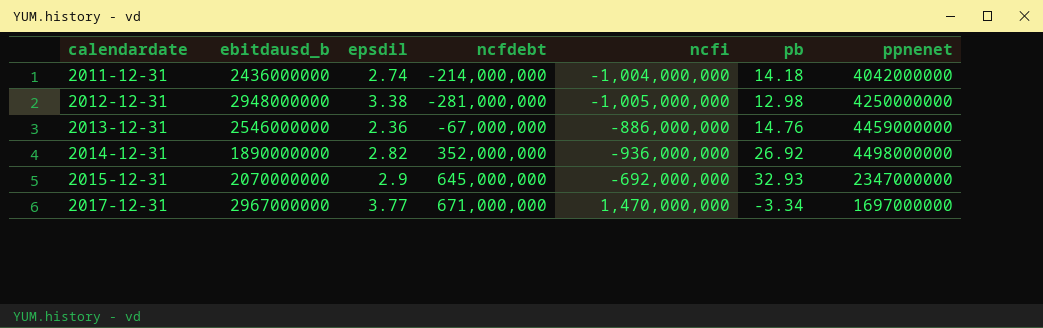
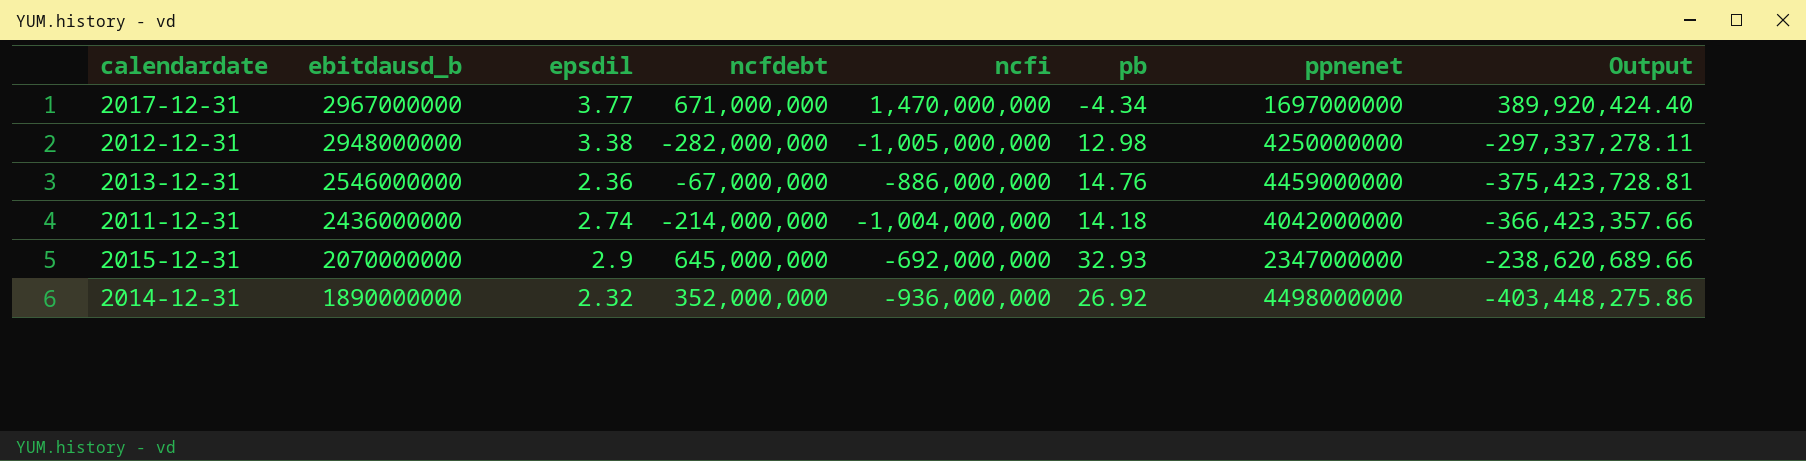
row order: calendardate ascending -> ebitdausd_b descending
column Output | formula: none -> [ncfi] / [epsdil]
2017-12-31 | pb: -3.34 -> -4.34
2012-12-31 | ncfdebt: -281,000,000 -> -282,000,000
2014-12-31 | epsdil: 2.82 -> 2.32

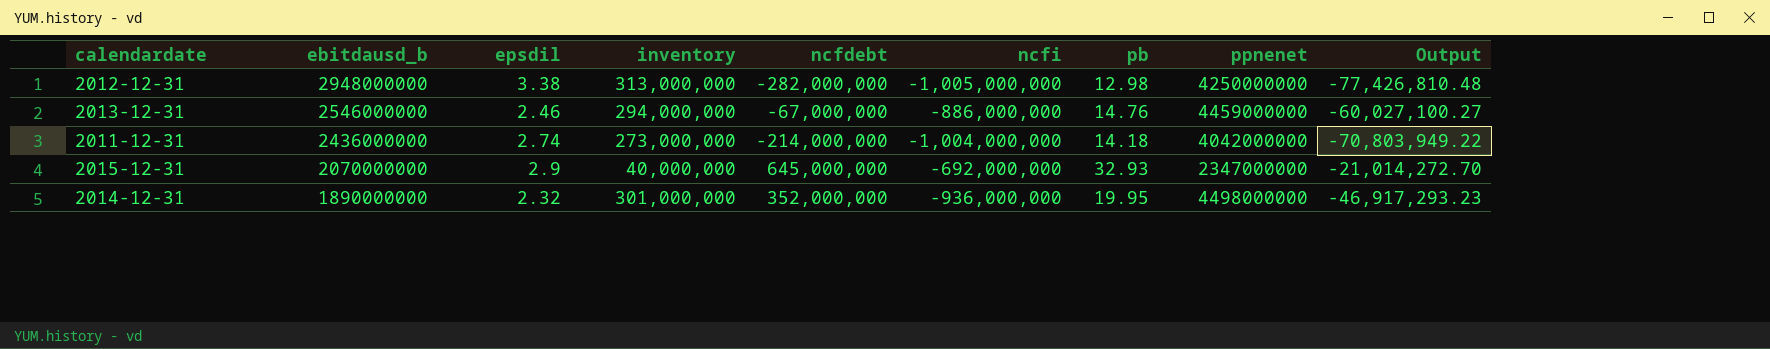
column inventory | position: none -> 4
column Output | formula: [ncfi] / [epsdil] -> [ncfi] / [pb]
row 2017-12-31: 2967000000 | 3.77 | 671,000,000 | 1,470,000,000 | -4.34 | 1697000000 | 389,920,424.40 -> none
2013-12-31 | epsdil: 2.36 -> 2.46
2014-12-31 | pb: 26.92 -> 19.95

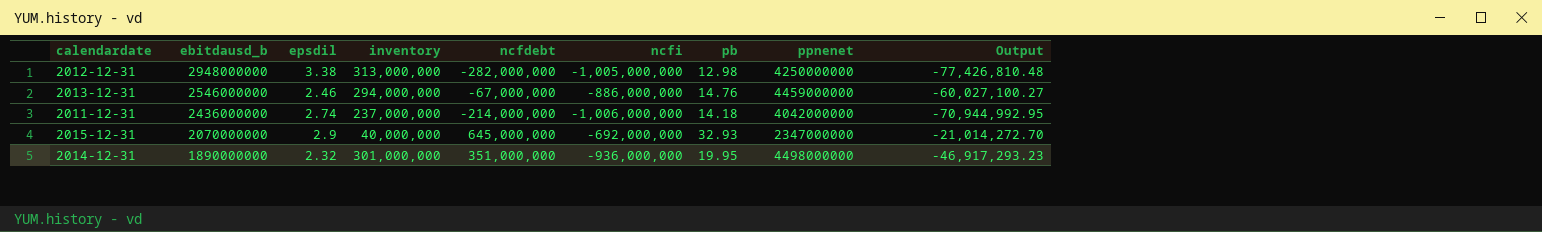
2011-12-31 | inventory: 273,000,000 -> 237,000,000
2011-12-31 | ncfi: -1,004,000,000 -> -1,006,000,000
2011-12-31 | Output: -70,803,949.22 -> -70,944,992.95
2014-12-31 | ncfdebt: 352,000,000 -> 351,000,000

